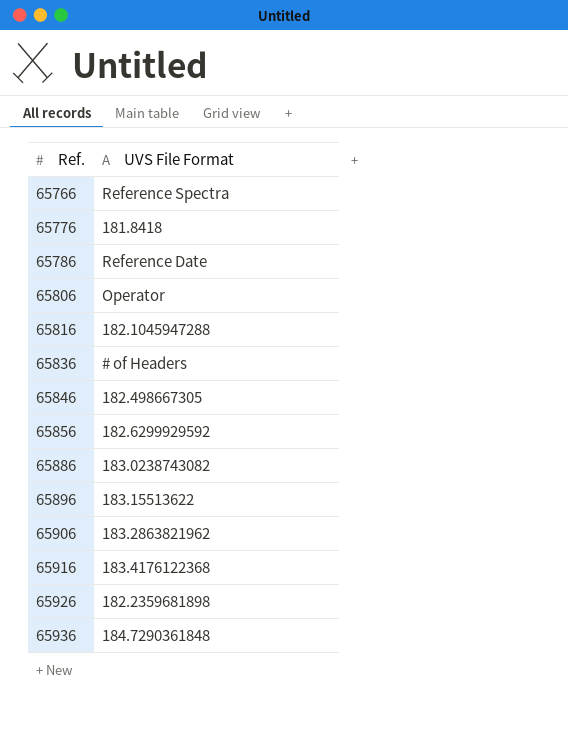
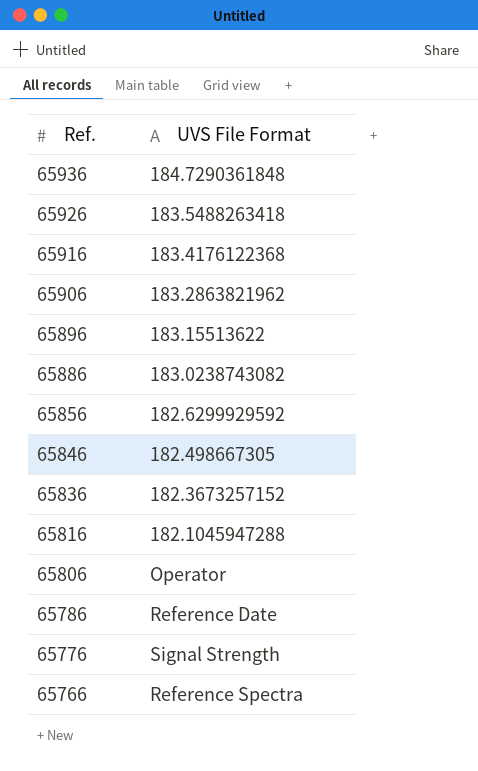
row order: Ref. ascending -> Ref. descending
65926 | UVS File Format: 182.2359681898 -> 183.5488263418
65836 | UVS File Format: # of Headers -> 182.3673257152
65776 | UVS File Format: 181.8418 -> Signal Strength

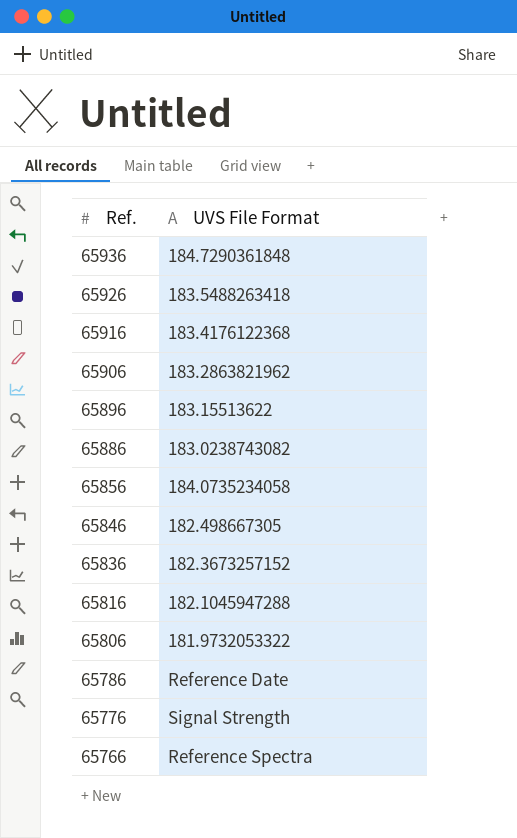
65856 | UVS File Format: 182.6299929592 -> 184.0735234058
65806 | UVS File Format: Operator -> 181.9732053322

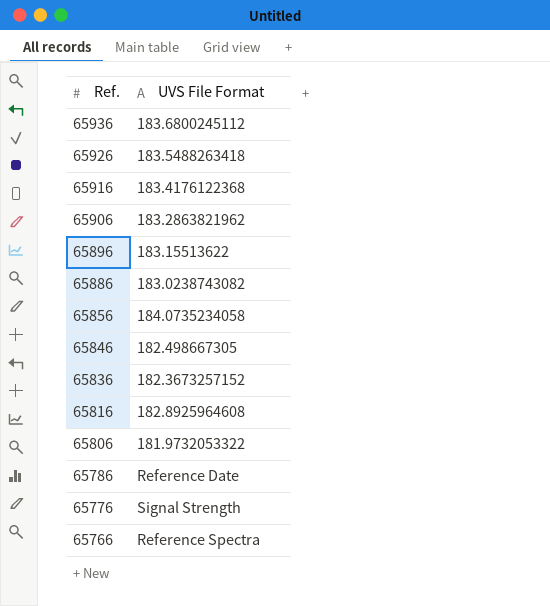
65936 | UVS File Format: 184.7290361848 -> 183.6800245112
65816 | UVS File Format: 182.1045947288 -> 182.8925964608

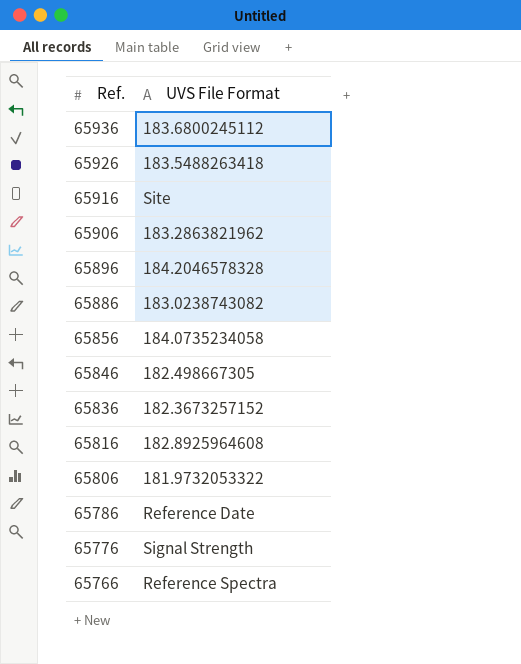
65916 | UVS File Format: 183.4176122368 -> Site
65896 | UVS File Format: 183.15513622 -> 184.2046578328

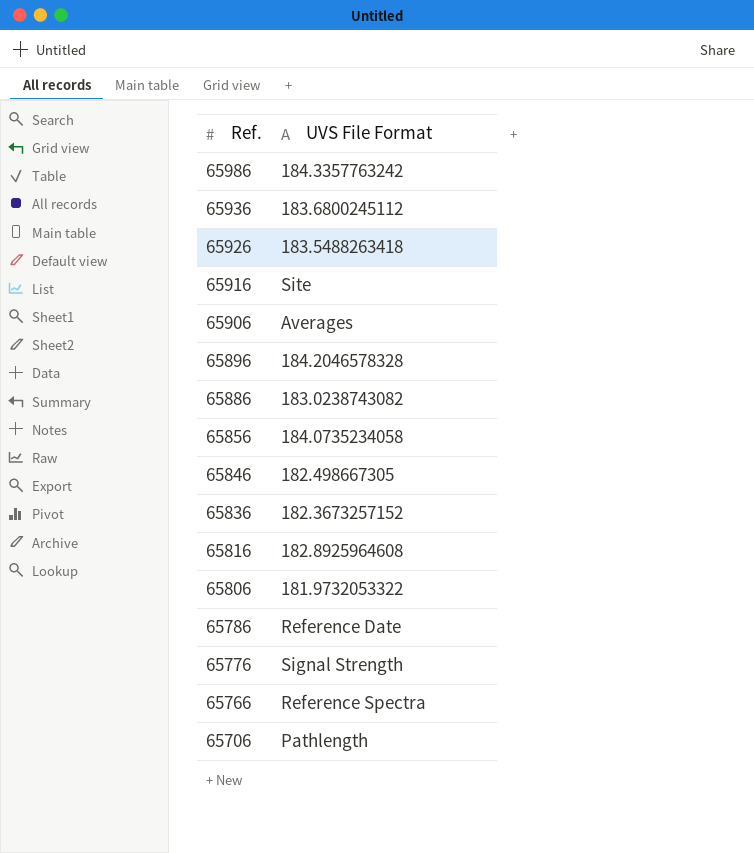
row 65986: none -> 184.3357763242
65906 | UVS File Format: 183.2863821962 -> Averages
row 65706: none -> Pathlength

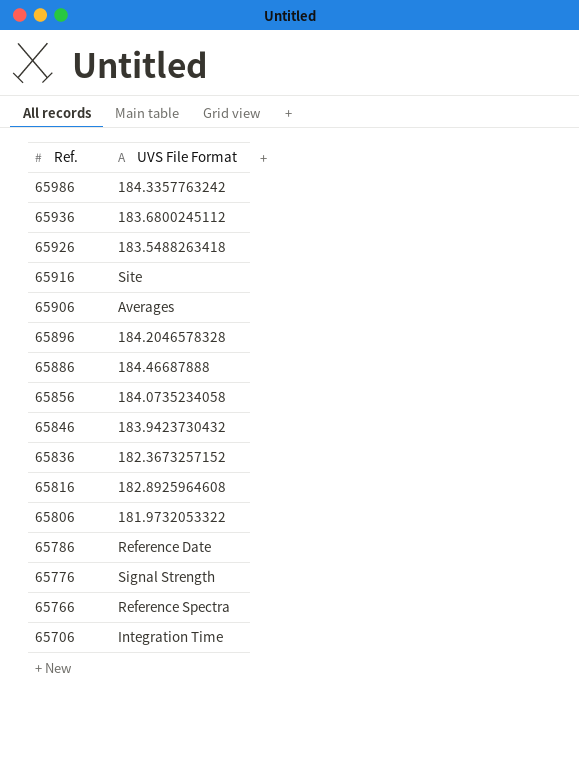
65886 | UVS File Format: 183.0238743082 -> 184.46687888
65846 | UVS File Format: 182.498667305 -> 183.9423730432
65706 | UVS File Format: Pathlength -> Integration Time

